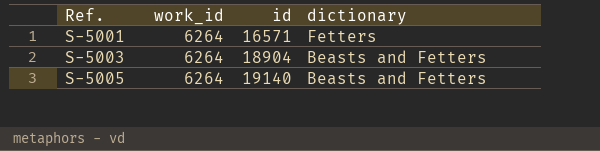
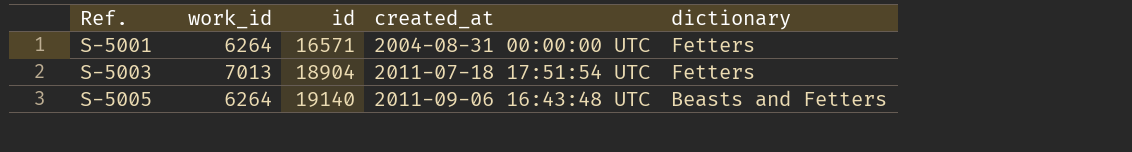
column created_at | position: none -> 4
S-5003 | work_id: 6264 -> 7013
S-5003 | dictionary: Beasts and Fetters -> Fetters

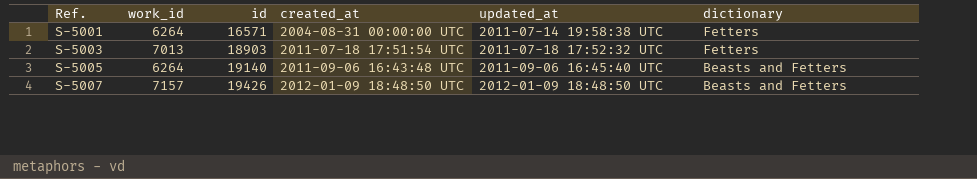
column updated_at | position: none -> 5
S-5003 | id: 18904 -> 18903
row S-5007: none -> 7157 | 19426 | 2012-01-09 18:48:50 UTC | 2012-01-09 18:48:50 UTC | Beasts and Fetters

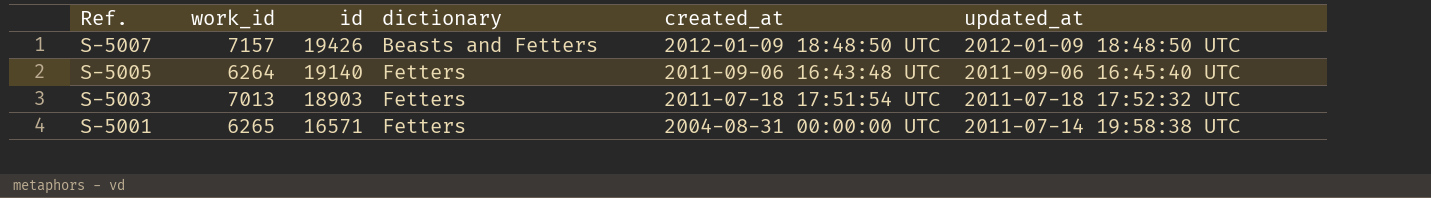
row order: Ref. ascending -> Ref. descending
column dictionary | position: 6 -> 4
S-5005 | dictionary: Beasts and Fetters -> Fetters
S-5001 | work_id: 6264 -> 6265

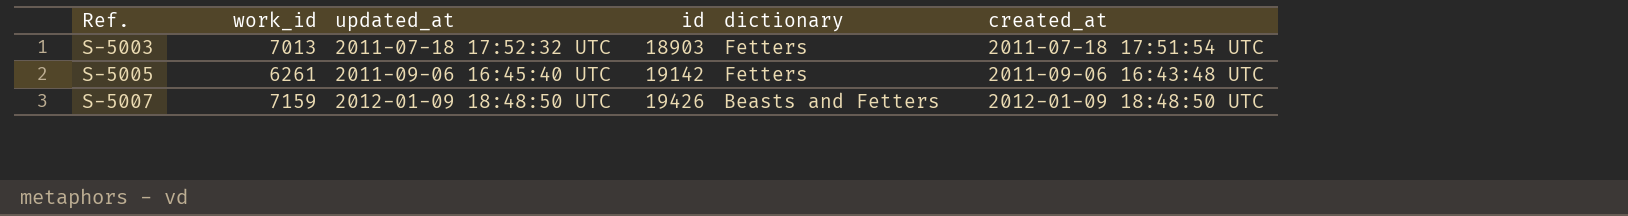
row order: Ref. descending -> Ref. ascending
column updated_at | position: 6 -> 3
row S-5001: 6265 | 16571 | Fetters | 2004-08-31 00:00:00 UTC | 2011-07-14 19:58:38 UTC -> none
S-5005 | work_id: 6264 -> 6261
S-5005 | id: 19140 -> 19142
S-5007 | work_id: 7157 -> 7159

